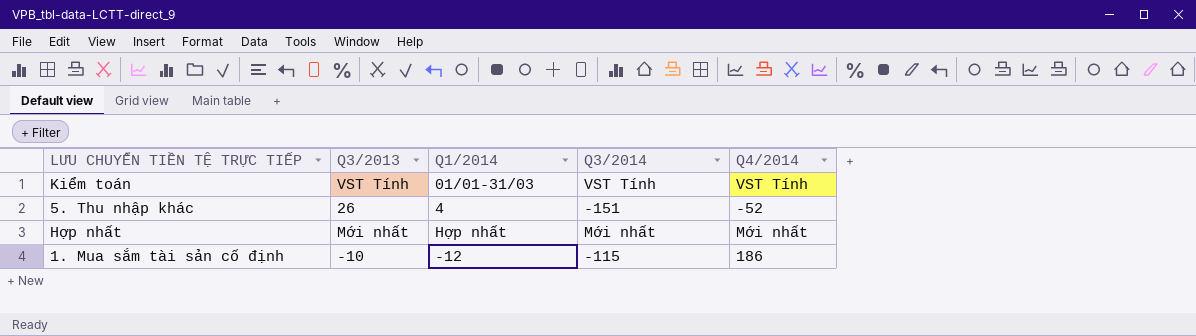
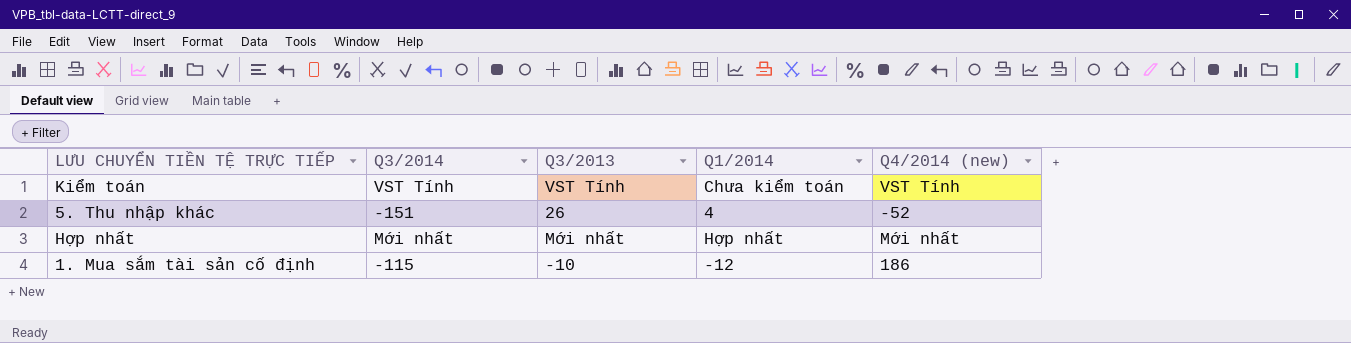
column Q3/2014 | position: 4 -> 2
column name: Q4/2014 -> Q4/2014 (new)
Kiểm toán | Q1/2014: 01/01-31/03 -> Chưa kiểm toán

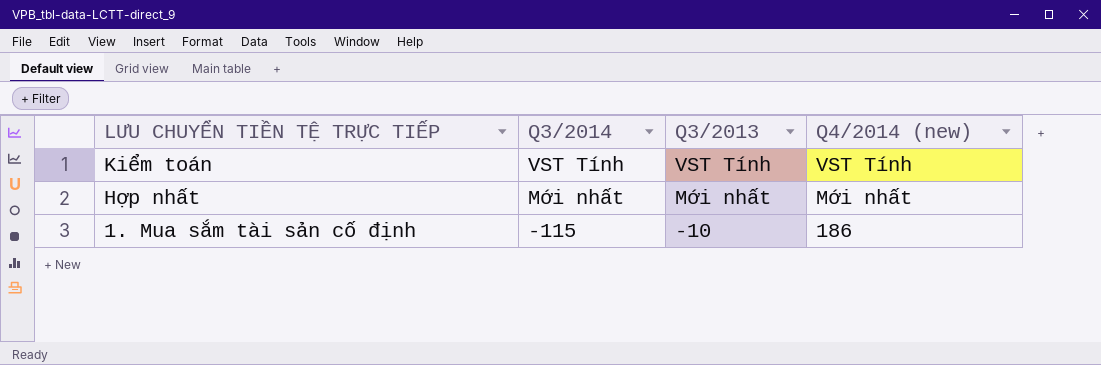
column Q1/2014 | position: 4 -> none
row 5. Thu nhập khác: -151 | 26 | 4 | -52 -> none

